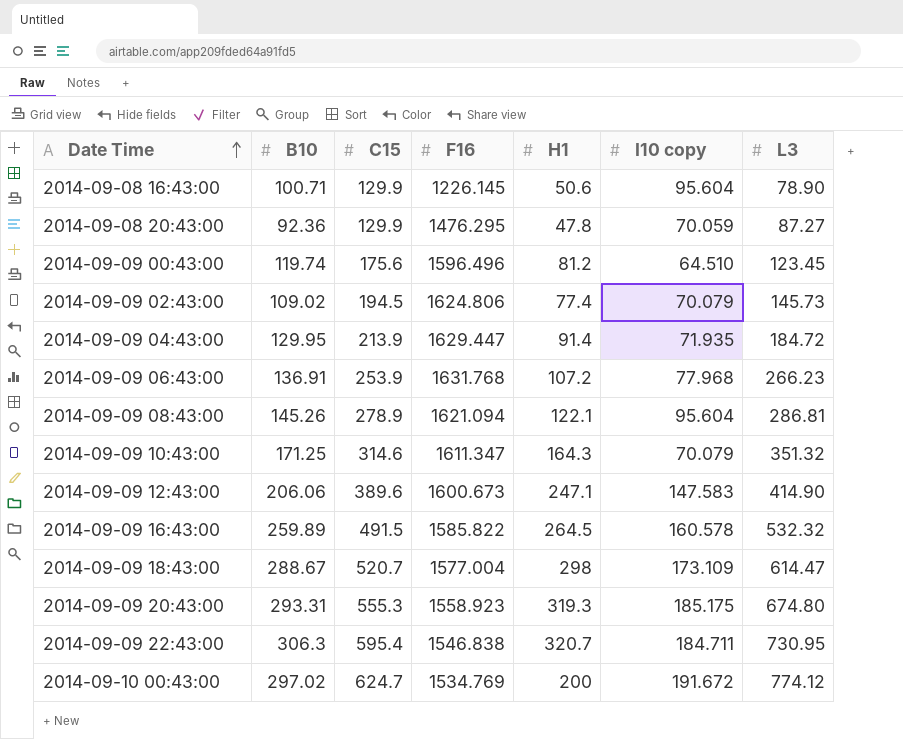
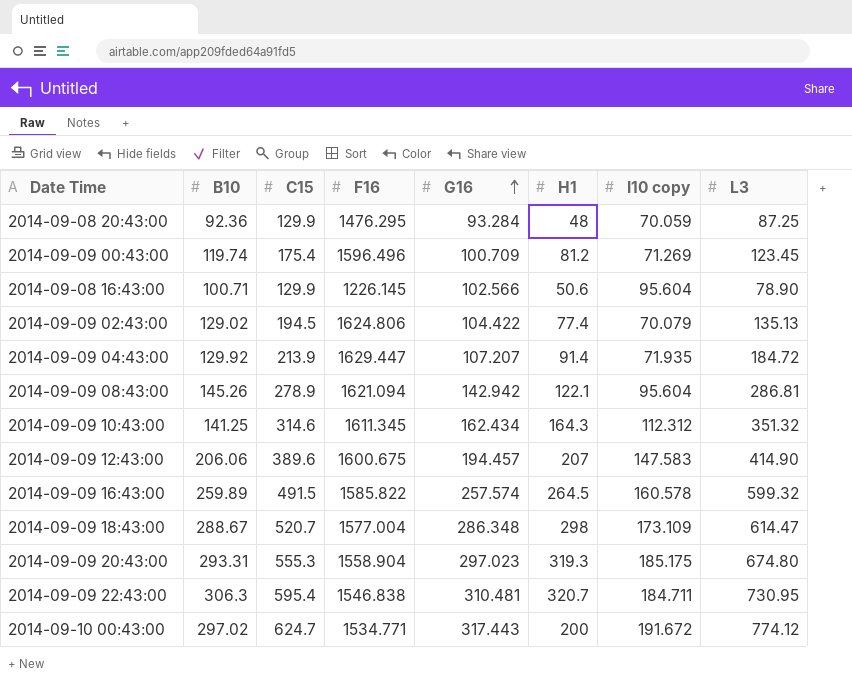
row order: Date Time ascending -> G16 ascending
column G16 | position: none -> 5
row 2014-09-09 06:43:00: 136.91 | 253.9 | 1631.768 | 107.2 | 77.968 | 266.23 -> none
2014-09-08 20:43:00 | H1: 47.8 -> 48
2014-09-08 20:43:00 | L3: 87.27 -> 87.25
2014-09-09 00:43:00 | C15: 175.6 -> 175.4
2014-09-09 00:43:00 | I10 copy: 64.510 -> 71.269
2014-09-09 02:43:00 | B10: 109.02 -> 129.02
2014-09-09 02:43:00 | L3: 145.73 -> 135.13
2014-09-09 04:43:00 | B10: 129.95 -> 129.92
2014-09-09 10:43:00 | B10: 171.25 -> 141.25
2014-09-09 10:43:00 | F16: 1611.347 -> 1611.345
2014-09-09 10:43:00 | I10 copy: 70.079 -> 112.312
2014-09-09 12:43:00 | F16: 1600.673 -> 1600.675
2014-09-09 12:43:00 | H1: 247.1 -> 207
2014-09-09 16:43:00 | L3: 532.32 -> 599.32
2014-09-09 20:43:00 | F16: 1558.923 -> 1558.904
2014-09-10 00:43:00 | F16: 1534.769 -> 1534.771

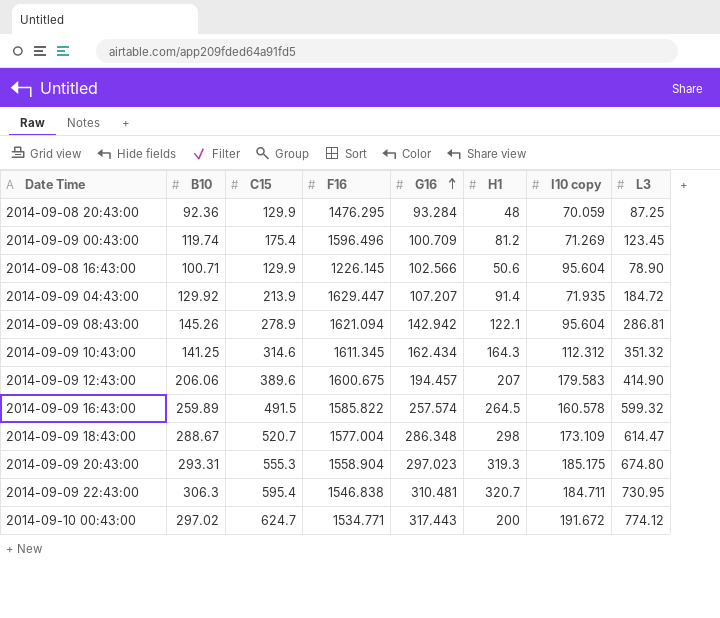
row 2014-09-09 02:43:00: 129.02 | 194.5 | 1624.806 | 104.422 | 77.4 | 70.079 | 135.13 -> none
2014-09-09 12:43:00 | I10 copy: 147.583 -> 179.583

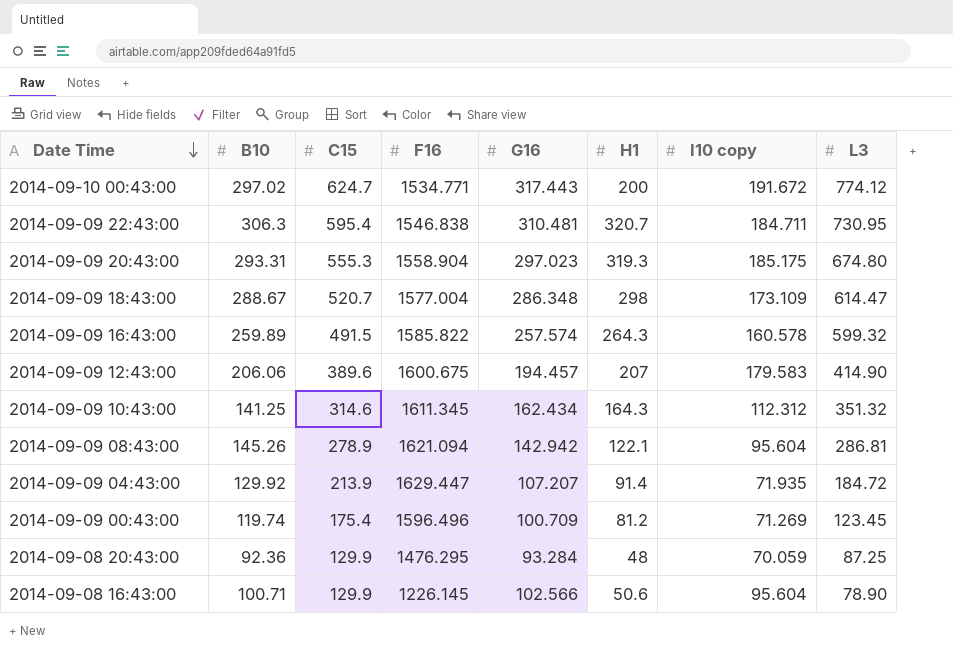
row order: G16 ascending -> Date Time descending
2014-09-09 16:43:00 | H1: 264.5 -> 264.3

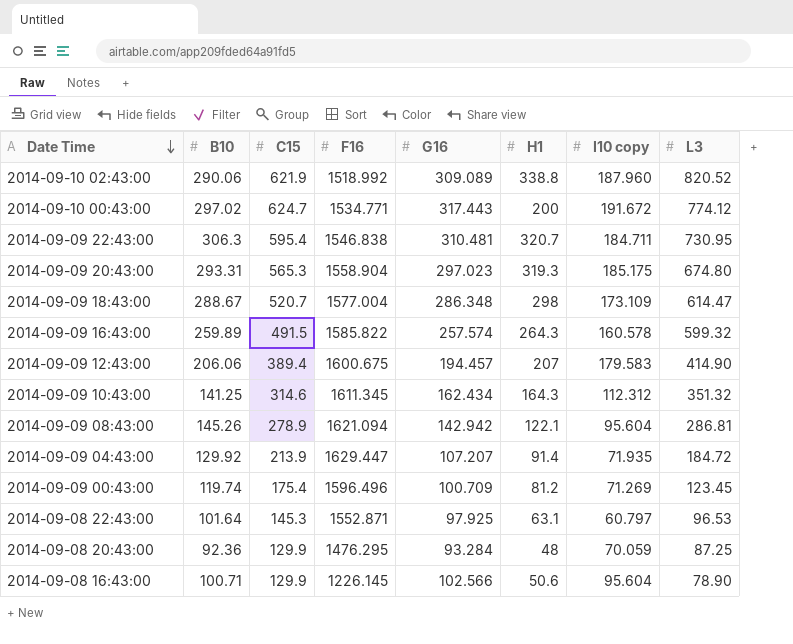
row 2014-09-10 02:43:00: none -> 290.06 | 621.9 | 1518.992 | 309.089 | 338.8 | 187.960 | 820.52
2014-09-09 20:43:00 | C15: 555.3 -> 565.3
2014-09-09 12:43:00 | C15: 389.6 -> 389.4
row 2014-09-08 22:43:00: none -> 101.64 | 145.3 | 1552.871 | 97.925 | 63.1 | 60.797 | 96.53

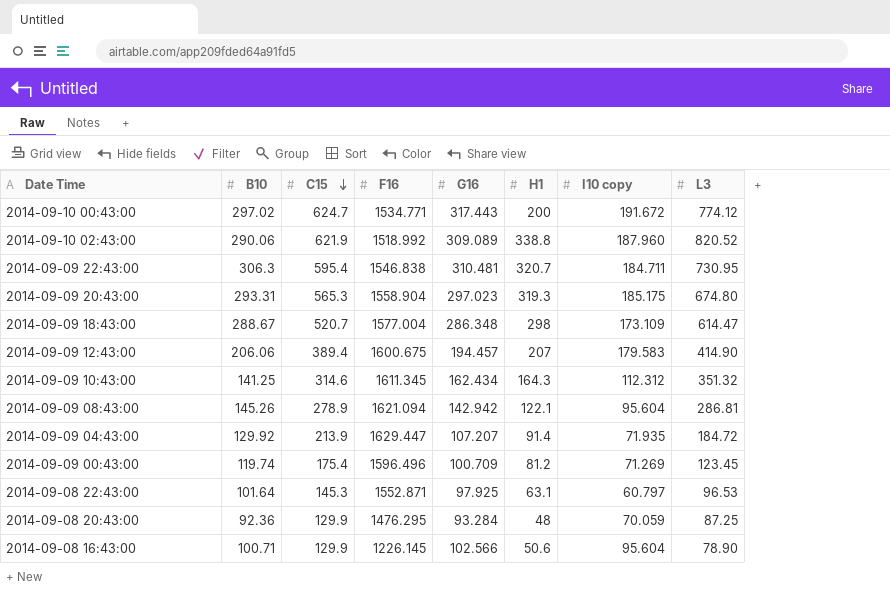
row order: Date Time descending -> C15 descending
row 2014-09-09 16:43:00: 259.89 | 491.5 | 1585.822 | 257.574 | 264.3 | 160.578 | 599.32 -> none

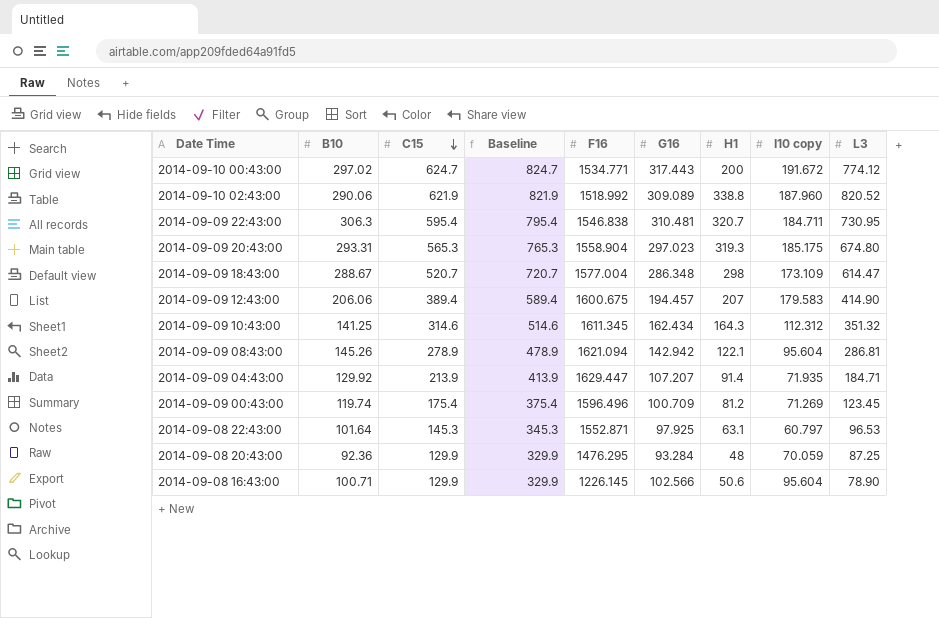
column Baseline | formula: none -> [C15] + 200
2014-09-09 04:43:00 | L3: 184.72 -> 184.71

